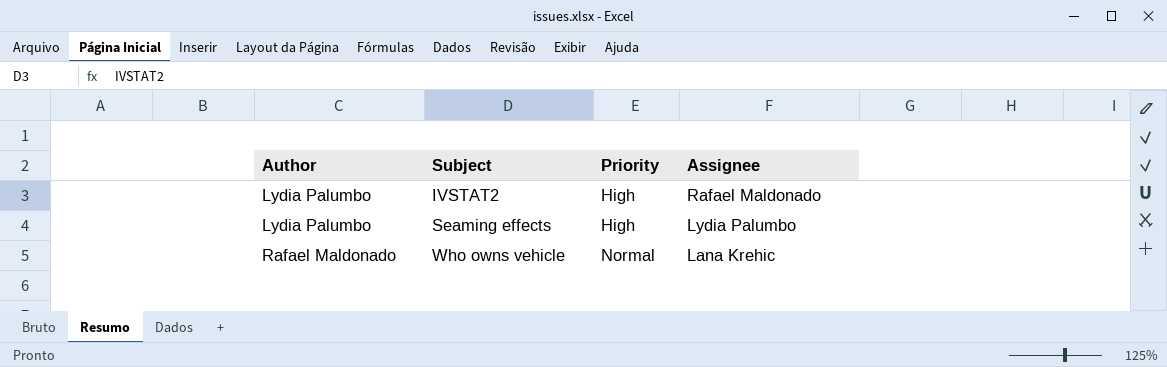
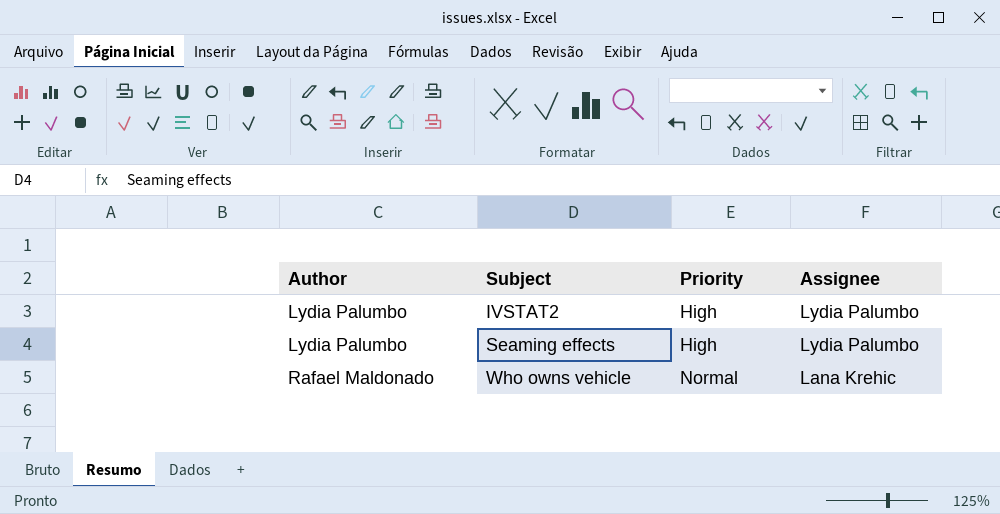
IVSTAT2 | Assignee: Rafael Maldonado -> Lydia Palumbo

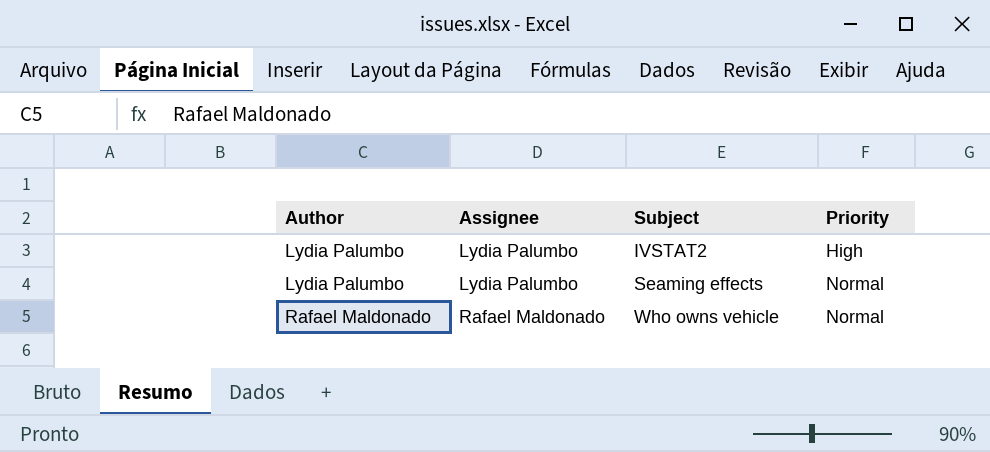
column Assignee | position: 4 -> 2
Seaming effects | Priority: High -> Normal
Who owns vehicle | Assignee: Lana Krehic -> Rafael Maldonado

